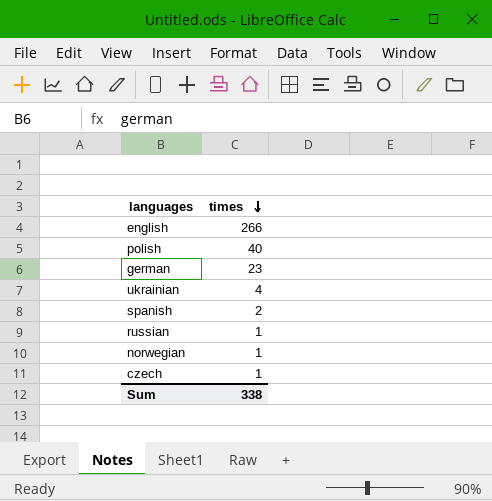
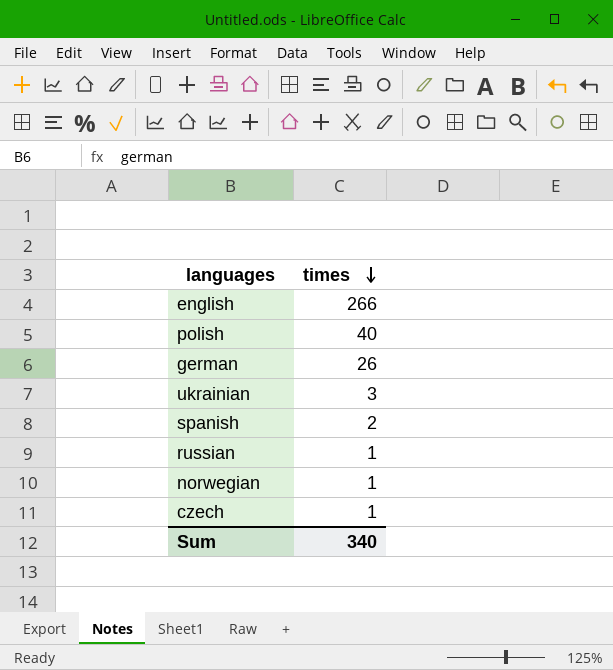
german | times: 23 -> 26
ukrainian | times: 4 -> 3
Sum | times: 338 -> 340

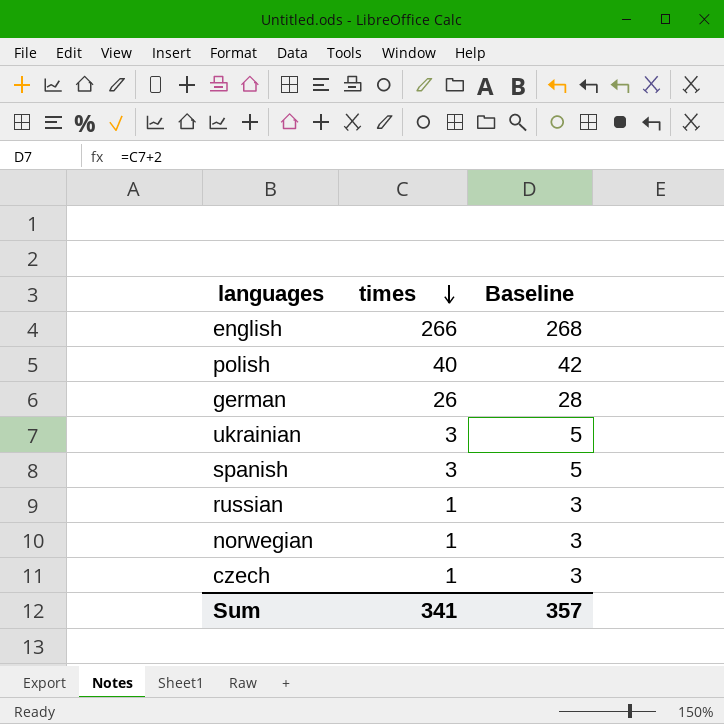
column Baseline | formula: none -> [times] + 2
spanish | times: 2 -> 3
Sum | times: 340 -> 341

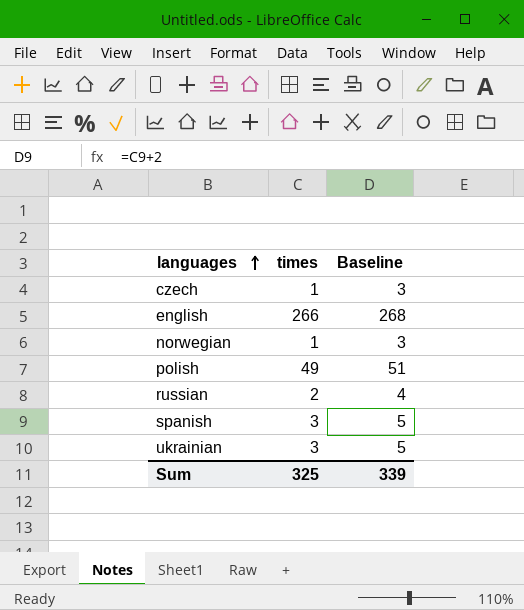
row order: times descending -> languages ascending
row german: 26 | 28 -> none
polish | times: 40 -> 49
polish | Baseline: 42 -> 51
russian | times: 1 -> 2
russian | Baseline: 3 -> 4
Sum | times: 341 -> 325
Sum | Baseline: 357 -> 339

